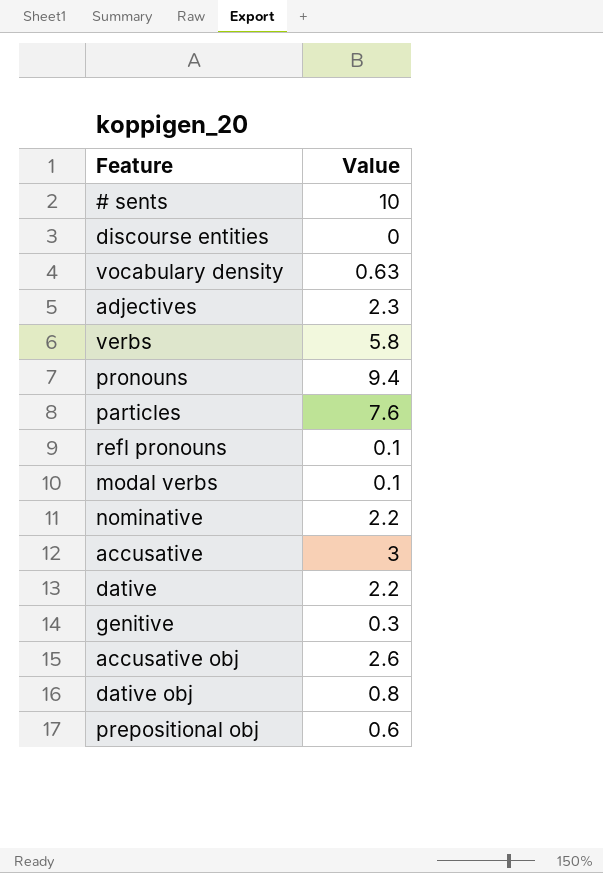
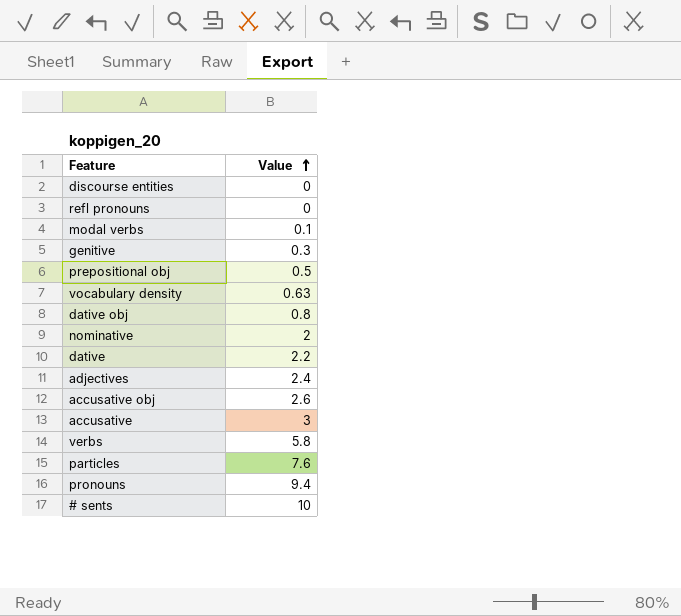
row order: none -> Value ascending
refl pronouns | Value: 0.1 -> 0
prepositional obj | Value: 0.6 -> 0.5
nominative | Value: 2.2 -> 2
adjectives | Value: 2.3 -> 2.4

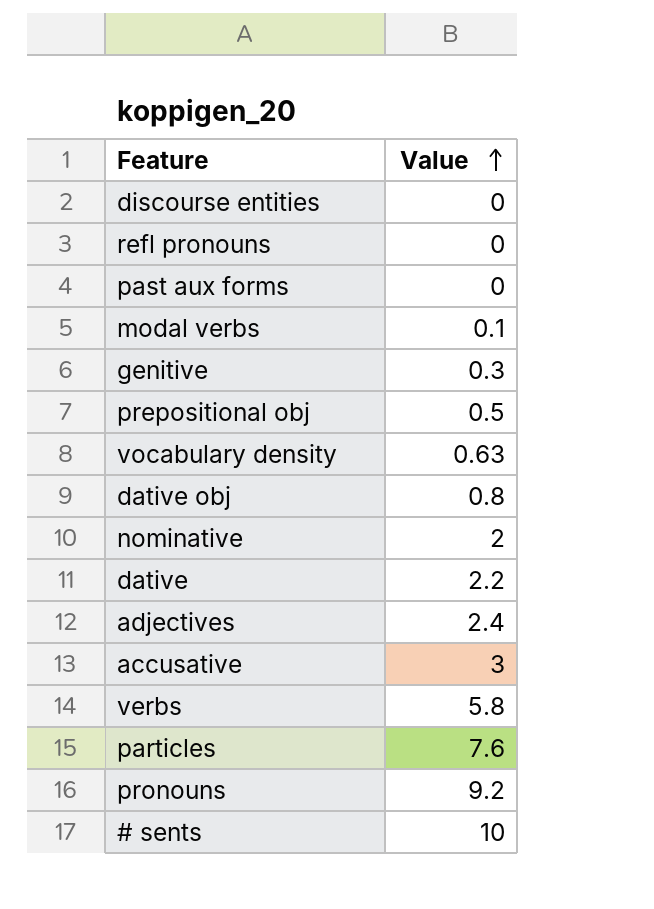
row accusative obj: 2.6 -> none
row past aux forms: none -> 0
pronouns | Value: 9.4 -> 9.2

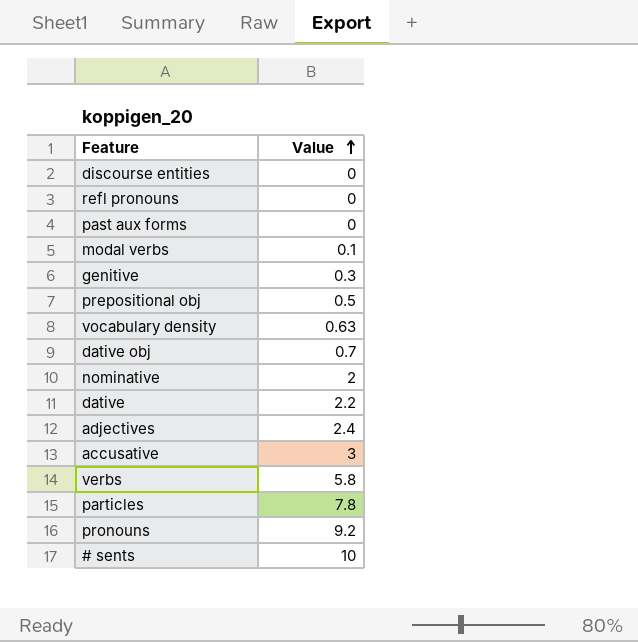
dative obj | Value: 0.8 -> 0.7
particles | Value: 7.6 -> 7.8

